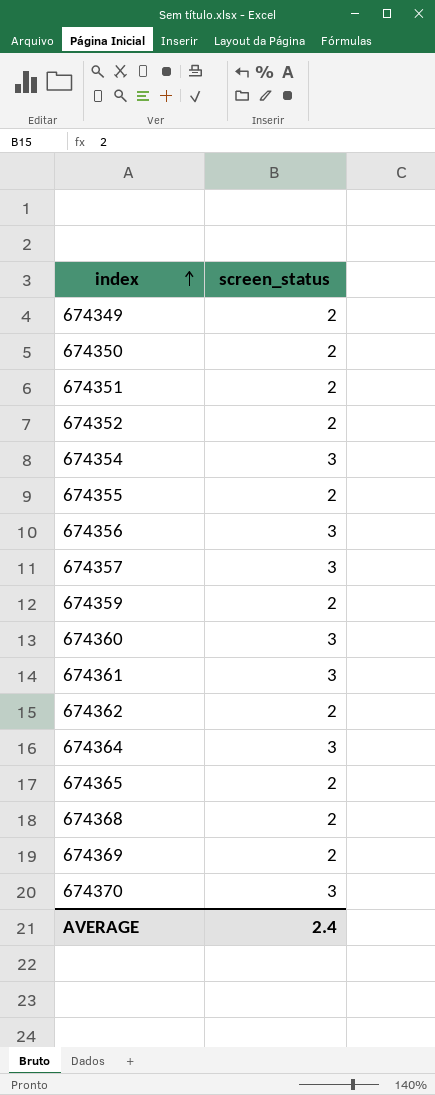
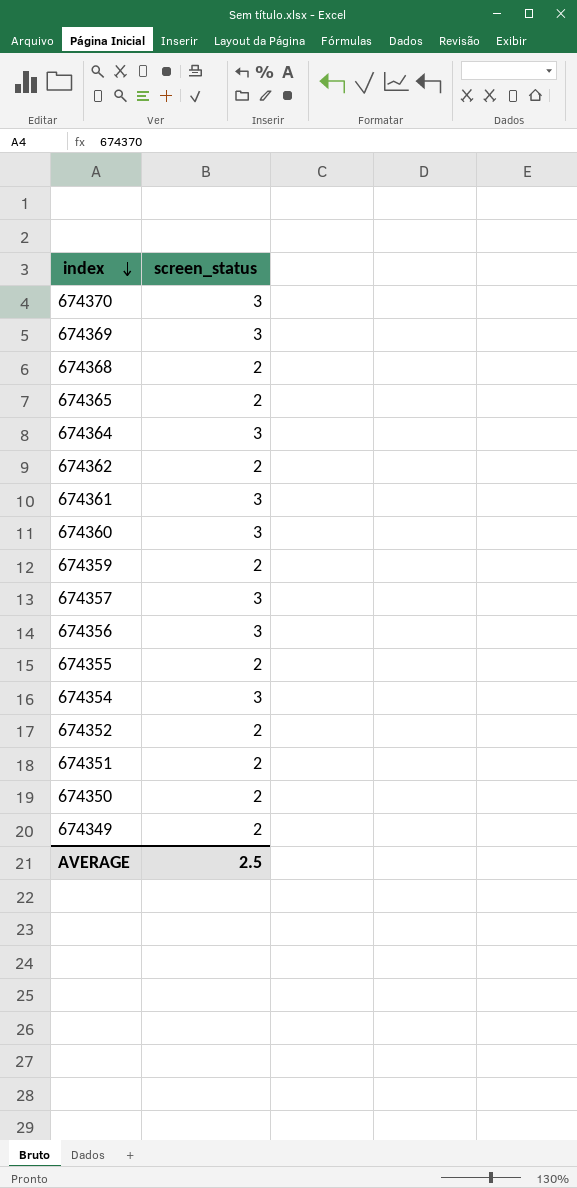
row order: index ascending -> index descending
674369 | screen_status: 2 -> 3
AVERAGE | screen_status: 2.4 -> 2.5

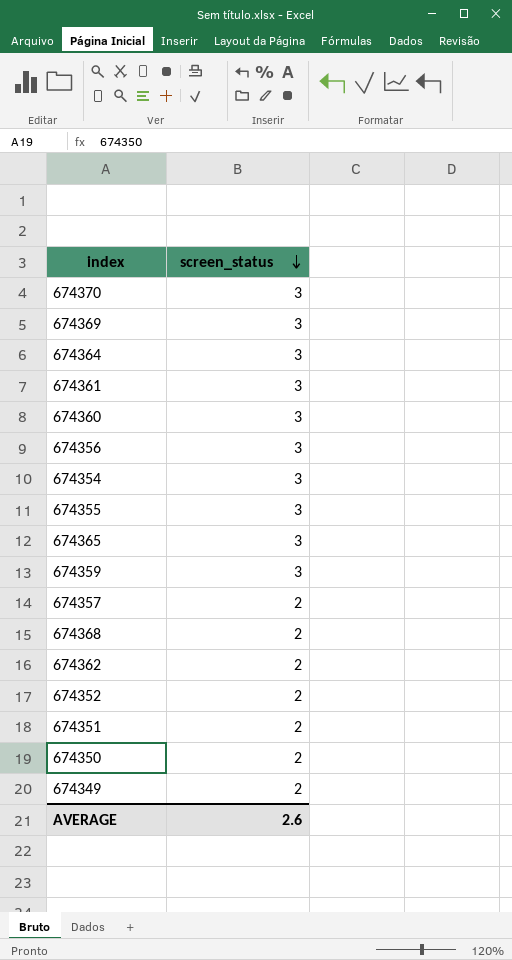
row order: index descending -> screen_status descending
674355 | screen_status: 2 -> 3
674365 | screen_status: 2 -> 3
674359 | screen_status: 2 -> 3
674357 | screen_status: 3 -> 2
AVERAGE | screen_status: 2.5 -> 2.6

